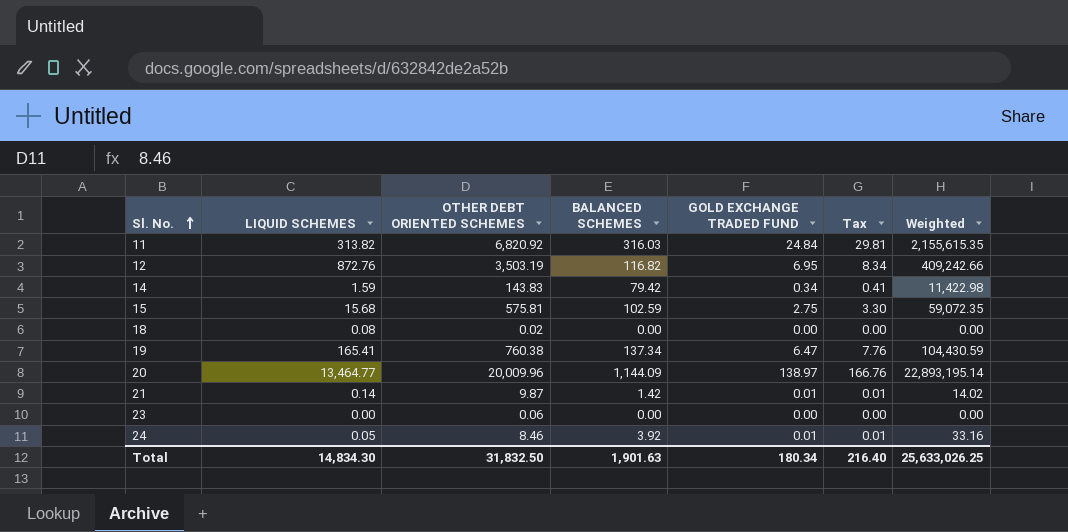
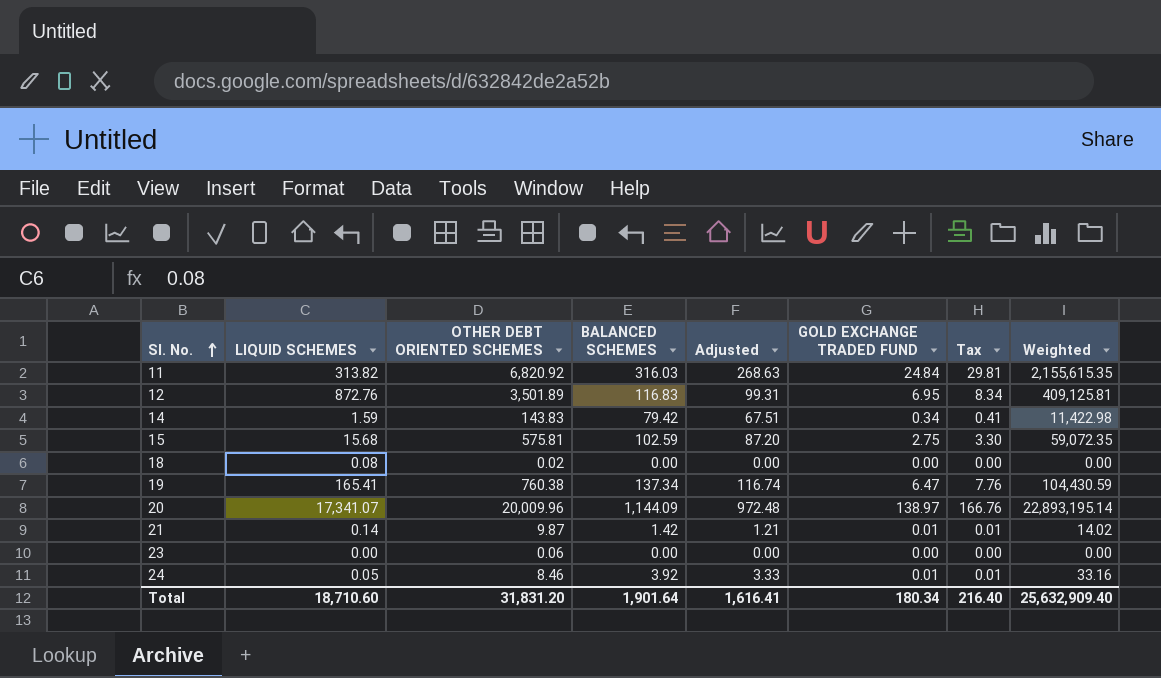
column Adjusted | formula: none -> [BALANCED SCHEMES] * 0.85
12 | OTHER DEBT ORIENTED SCHEMES: 3,503.19 -> 3,501.89
12 | BALANCED SCHEMES: 116.82 -> 116.83
12 | Weighted: 409,242.66 -> 409,125.81
20 | LIQUID SCHEMES: 13,464.77 -> 17,341.07
Total | LIQUID SCHEMES: 14,834.30 -> 18,710.60
Total | OTHER DEBT ORIENTED SCHEMES: 31,832.50 -> 31,831.20
Total | BALANCED SCHEMES: 1,901.63 -> 1,901.64
Total | Weighted: 25,633,026.25 -> 25,632,909.40

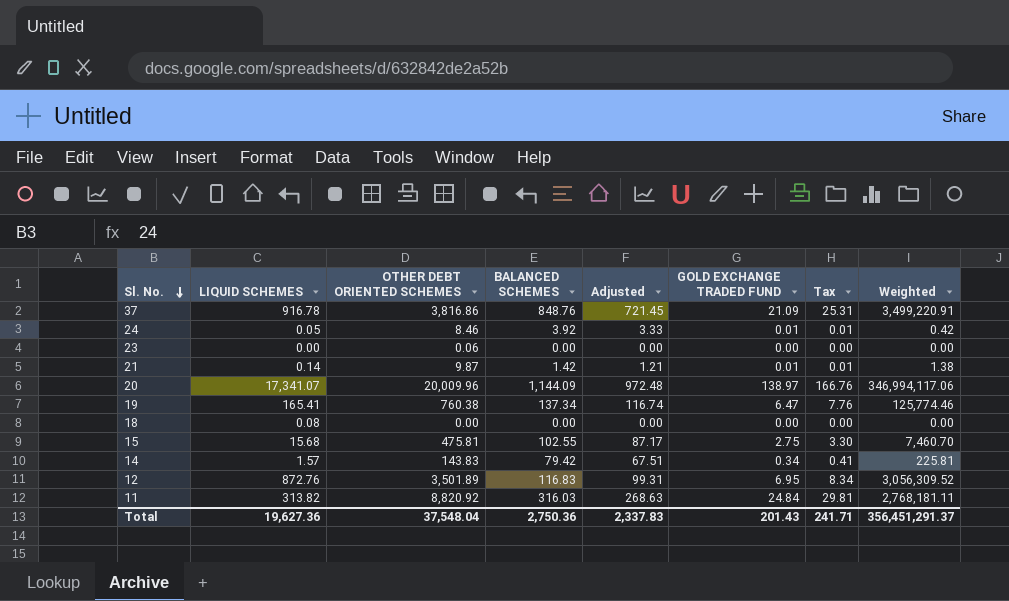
row order: Sl. No. ascending -> Sl. No. descending
column Weighted | formula: [OTHER DEBT ORIENTED SCHEMES] * [BALANCED SCHEMES] -> [LIQUID SCHEMES] * [OTHER DEBT ORIENTED SCHEMES]
row 37: none -> 916.78 | 3,816.86 | 848.76 | 721.45 | 21.09 | 25.31 | 3,499,220.91
18 | OTHER DEBT ORIENTED SCHEMES: 0.02 -> 0.00
15 | OTHER DEBT ORIENTED SCHEMES: 575.81 -> 475.81
15 | BALANCED SCHEMES: 102.59 -> 102.55
15 | Adjusted: 87.20 -> 87.17
14 | LIQUID SCHEMES: 1.59 -> 1.57
11 | OTHER DEBT ORIENTED SCHEMES: 6,820.92 -> 8,820.92
Total | LIQUID SCHEMES: 18,710.60 -> 19,627.36
Total | OTHER DEBT ORIENTED SCHEMES: 31,831.20 -> 37,548.04
Total | BALANCED SCHEMES: 1,901.64 -> 2,750.36
Total | Adjusted: 1,616.41 -> 2,337.83
Total | GOLD EXCHANGE TRADED FUND: 180.34 -> 201.43
Total | Tax: 216.40 -> 241.71
Total | Weighted: 25,632,909.40 -> 356,451,291.37

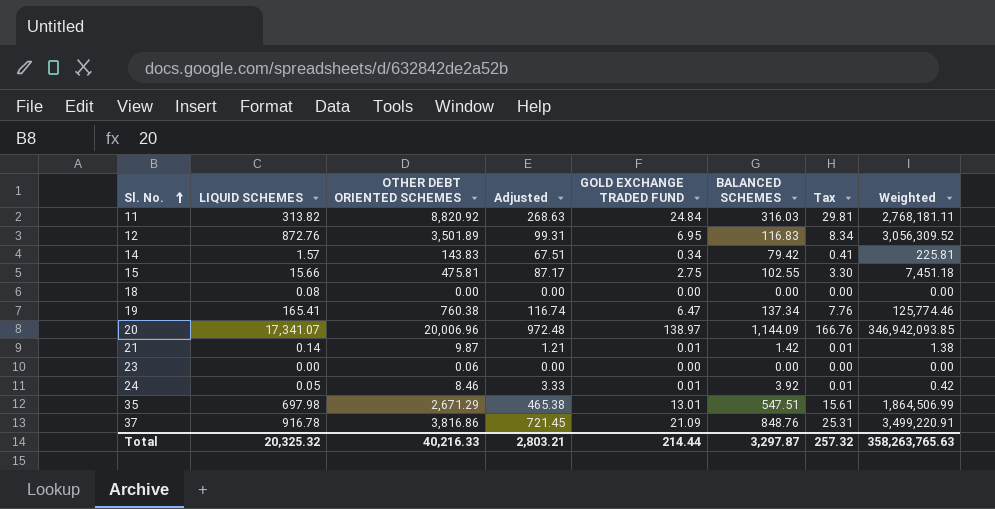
row order: Sl. No. descending -> Sl. No. ascending
column BALANCED SCHEMES | position: 4 -> 6
15 | LIQUID SCHEMES: 15.68 -> 15.66
15 | Weighted: 7,460.70 -> 7,451.18
20 | OTHER DEBT ORIENTED SCHEMES: 20,009.96 -> 20,006.96
20 | Weighted: 346,994,117.06 -> 346,942,093.85
row 35: none -> 697.98 | 2,671.29 | 465.38 | 13.01 | 547.51 | 15.61 | 1,864,506.99
Total | LIQUID SCHEMES: 19,627.36 -> 20,325.32
Total | OTHER DEBT ORIENTED SCHEMES: 37,548.04 -> 40,216.33
Total | Adjusted: 2,337.83 -> 2,803.21
Total | GOLD EXCHANGE TRADED FUND: 201.43 -> 214.44
Total | BALANCED SCHEMES: 2,750.36 -> 3,297.87
Total | Tax: 241.71 -> 257.32
Total | Weighted: 356,451,291.37 -> 358,263,765.63

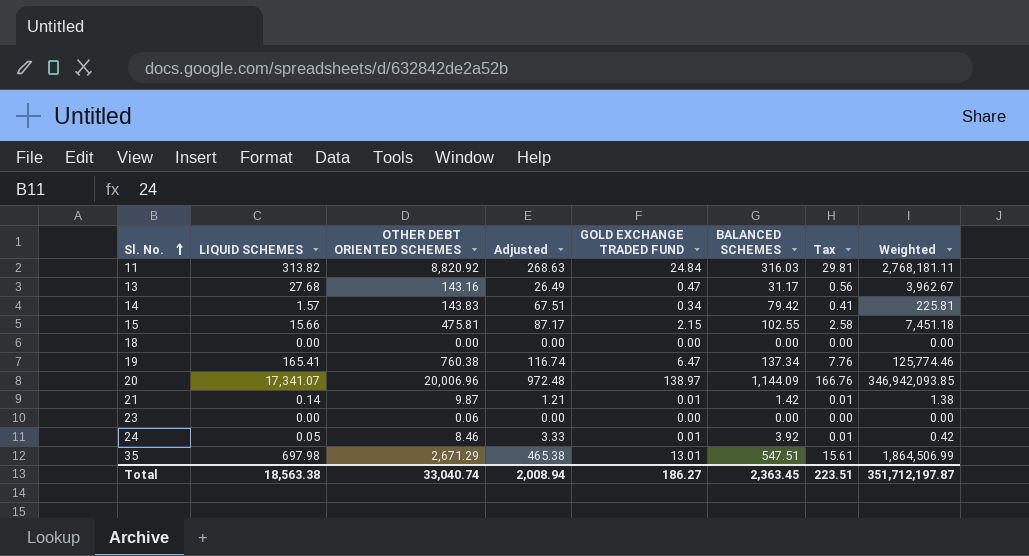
row 12: 872.76 | 3,501.89 | 99.31 | 6.95 | 116.83 | 8.34 | 3,056,309.52 -> none
row 37: 916.78 | 3,816.86 | 721.45 | 21.09 | 848.76 | 25.31 | 3,499,220.91 -> none
row 13: none -> 27.68 | 143.16 | 26.49 | 0.47 | 31.17 | 0.56 | 3,962.67
15 | GOLD EXCHANGE TRADED FUND: 2.75 -> 2.15
15 | Tax: 3.30 -> 2.58
18 | LIQUID SCHEMES: 0.08 -> 0.00
Total | LIQUID SCHEMES: 20,325.32 -> 18,563.38
Total | OTHER DEBT ORIENTED SCHEMES: 40,216.33 -> 33,040.74
Total | Adjusted: 2,803.21 -> 2,008.94
Total | GOLD EXCHANGE TRADED FUND: 214.44 -> 186.27
Total | BALANCED SCHEMES: 3,297.87 -> 2,363.45
Total | Tax: 257.32 -> 223.51
Total | Weighted: 358,263,765.63 -> 351,712,197.87

